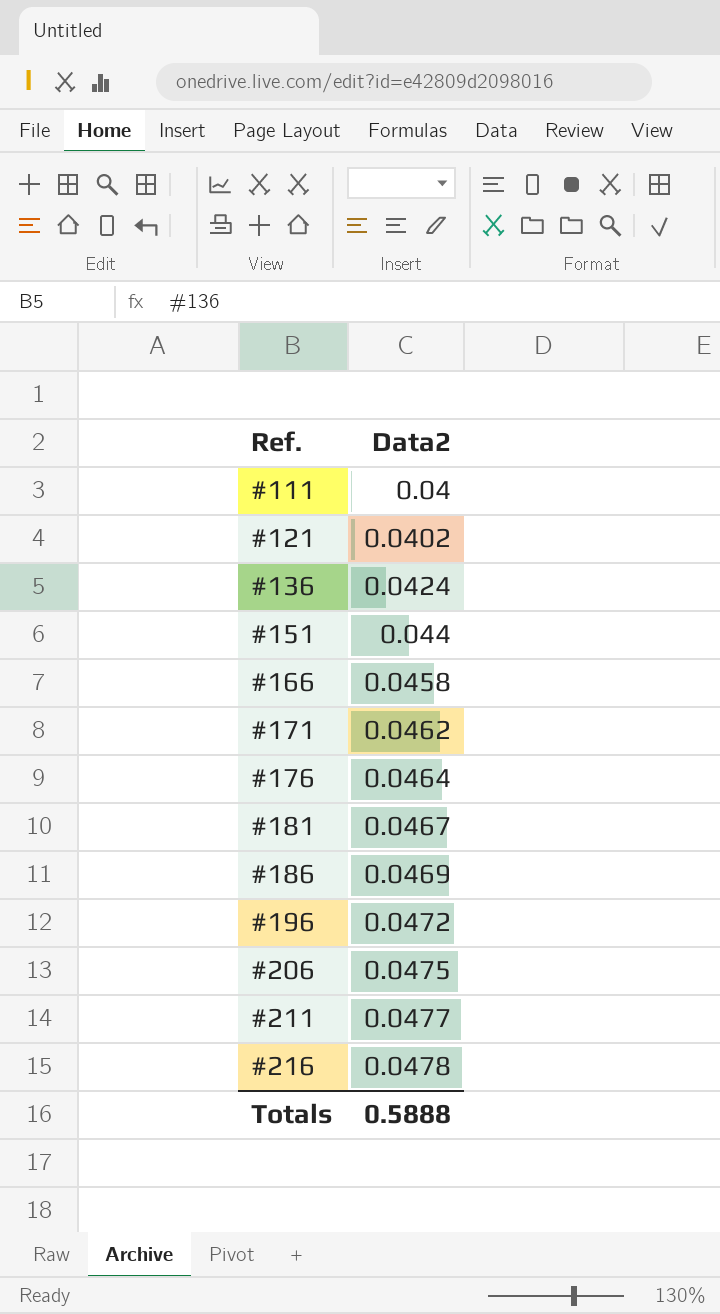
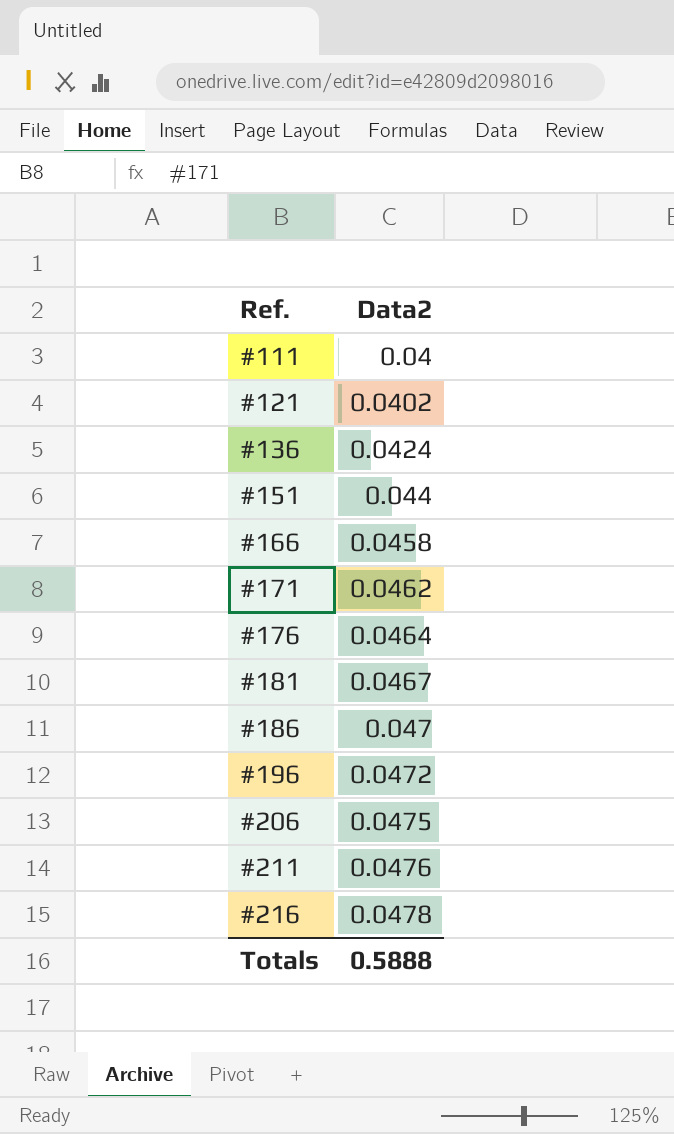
#186 | Data2: 0.0469 -> 0.047
#211 | Data2: 0.0477 -> 0.0476

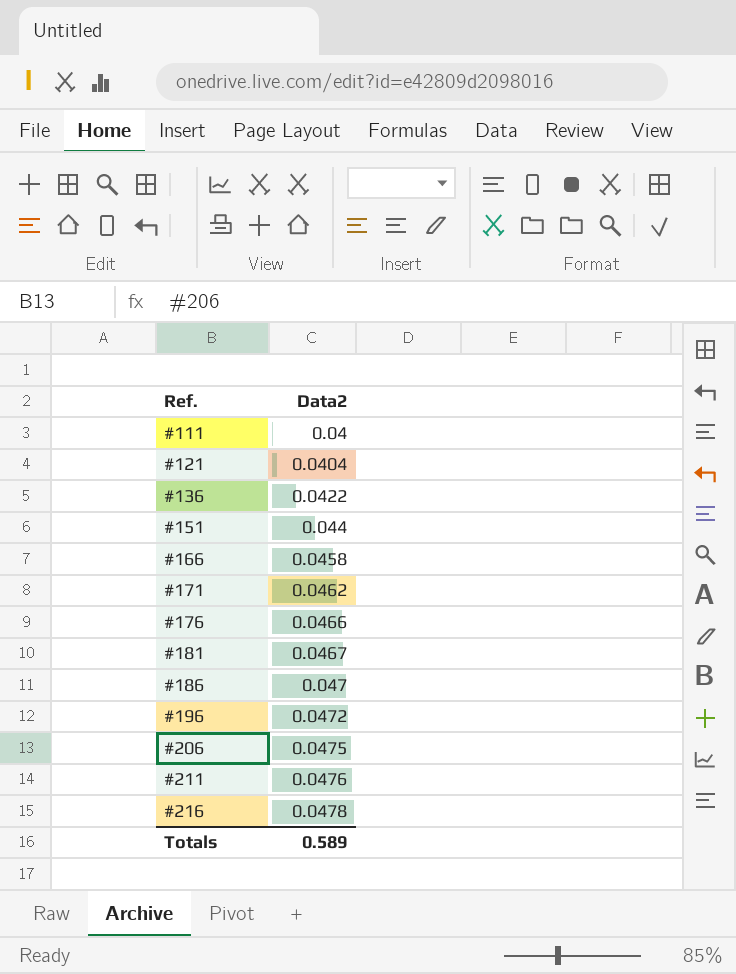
#121 | Data2: 0.0402 -> 0.0404
#136 | Data2: 0.0424 -> 0.0422
#176 | Data2: 0.0464 -> 0.0466
Totals | Data2: 0.5888 -> 0.589

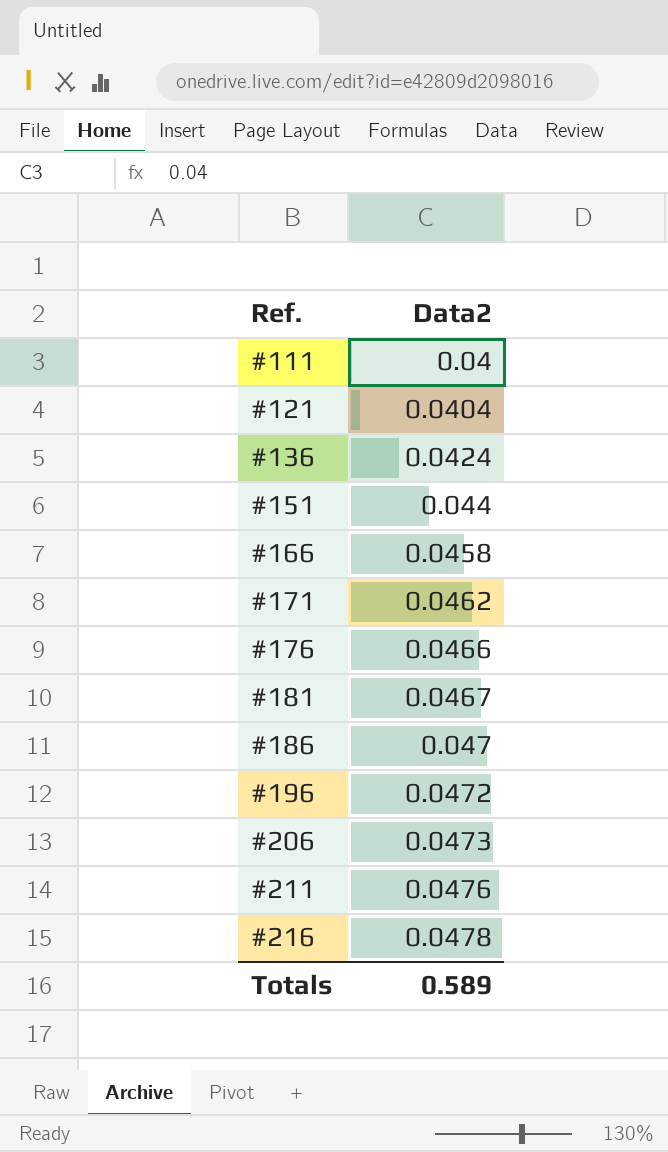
#136 | Data2: 0.0422 -> 0.0424
#206 | Data2: 0.0475 -> 0.0473

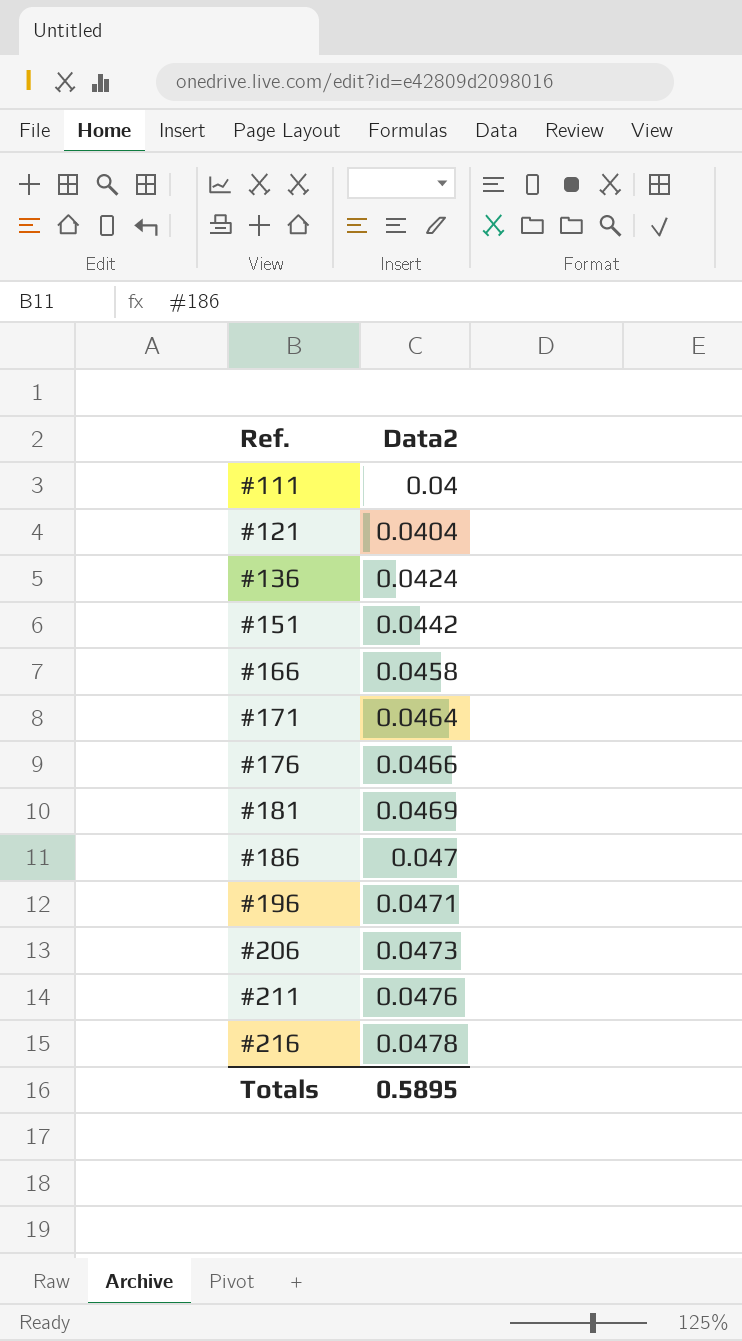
#151 | Data2: 0.044 -> 0.0442
#171 | Data2: 0.0462 -> 0.0464
#181 | Data2: 0.0467 -> 0.0469
#196 | Data2: 0.0472 -> 0.0471
Totals | Data2: 0.589 -> 0.5895

